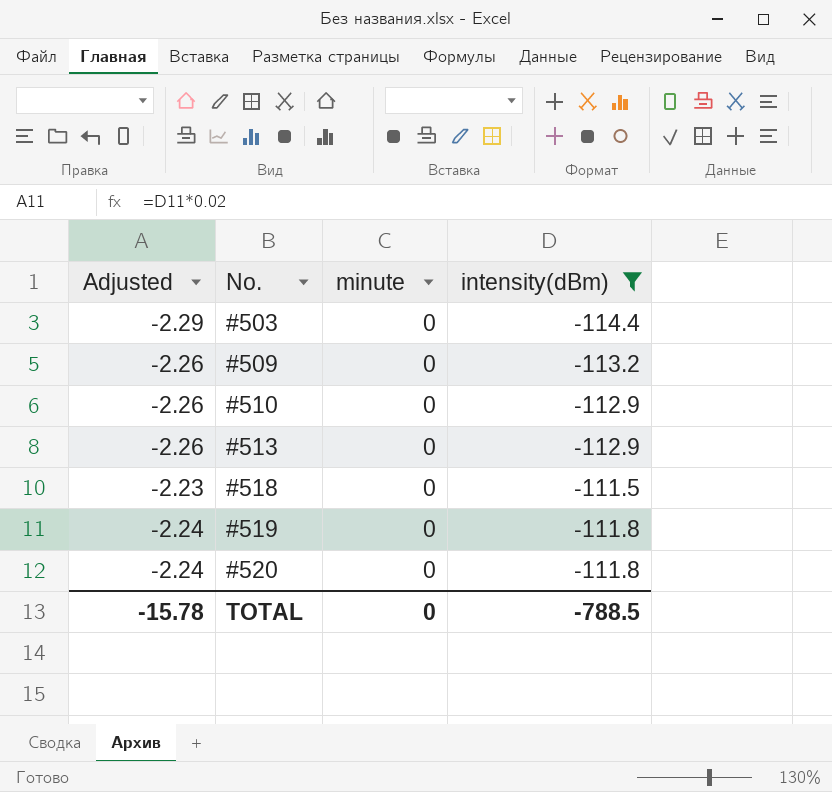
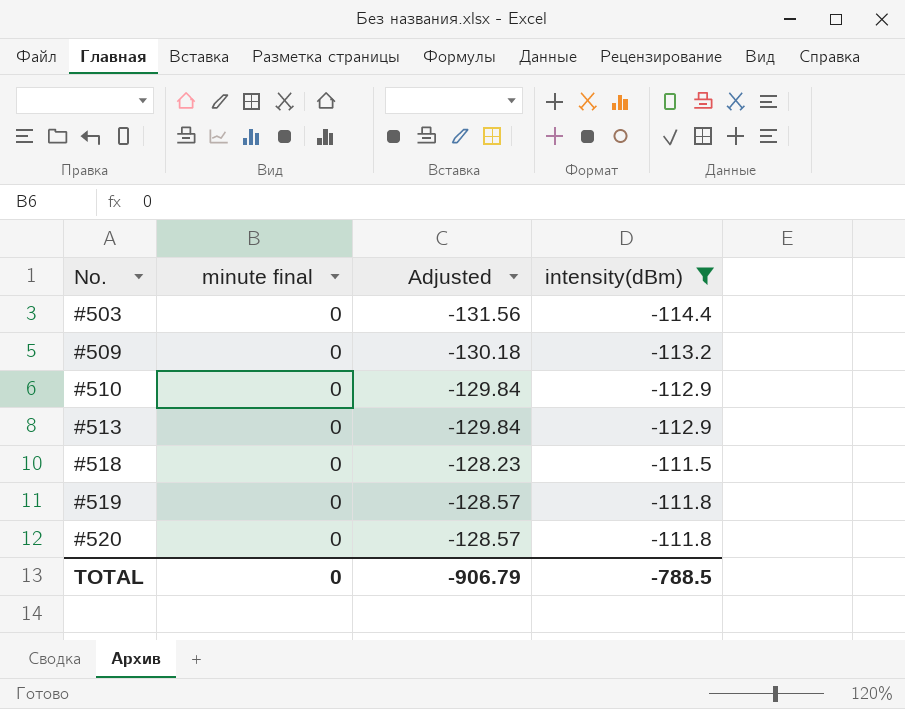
column name: minute -> minute final
column Adjusted | formula: [intensity(dBm)] * 0.02 -> [intensity(dBm)] * 1.15
column Adjusted | position: 1 -> 3
TOTAL | Adjusted: -15.78 -> -906.79

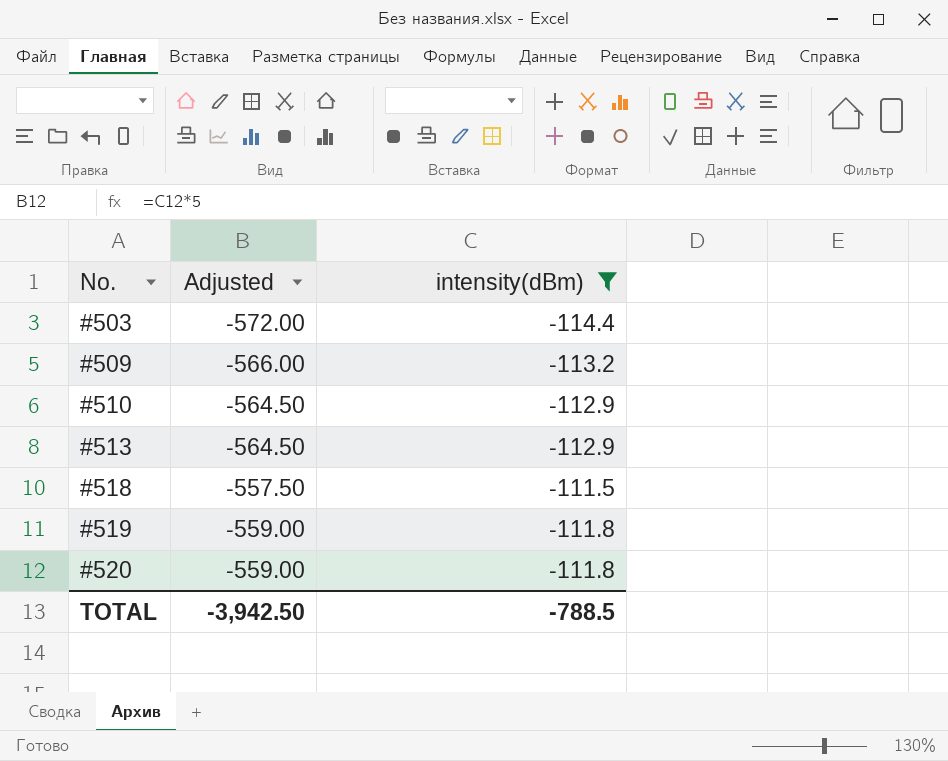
column minute final | position: 2 -> none
column Adjusted | formula: [intensity(dBm)] * 1.15 -> [intensity(dBm)] * 5
TOTAL | Adjusted: -906.79 -> -3,942.50

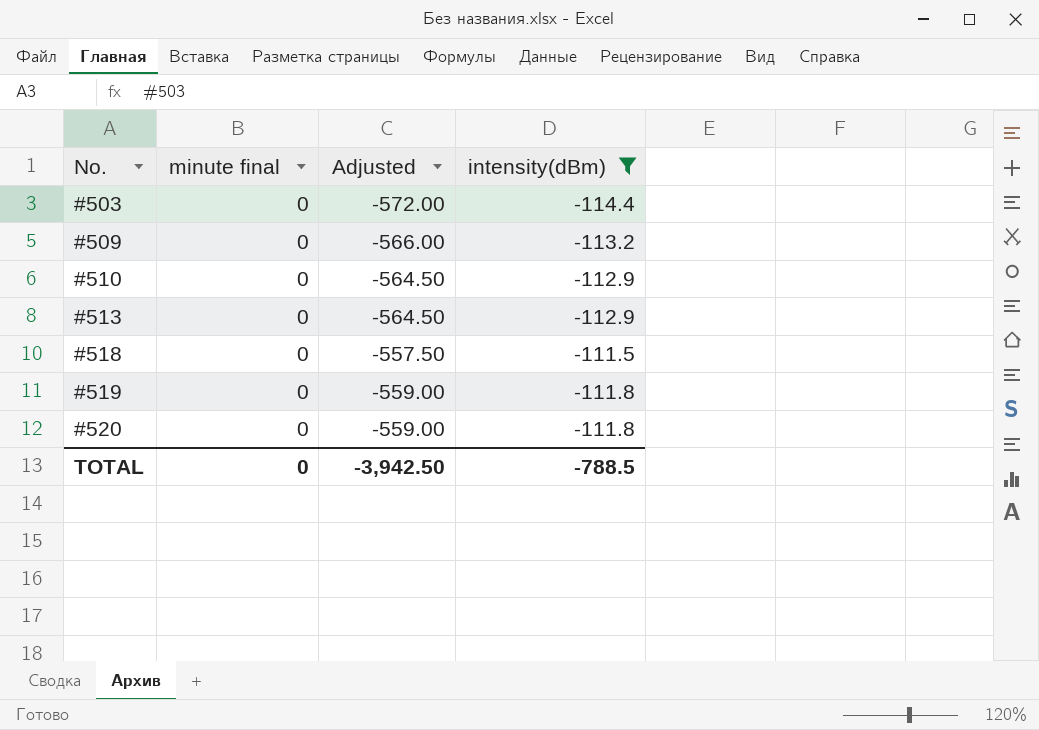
column minute final | position: none -> 2

